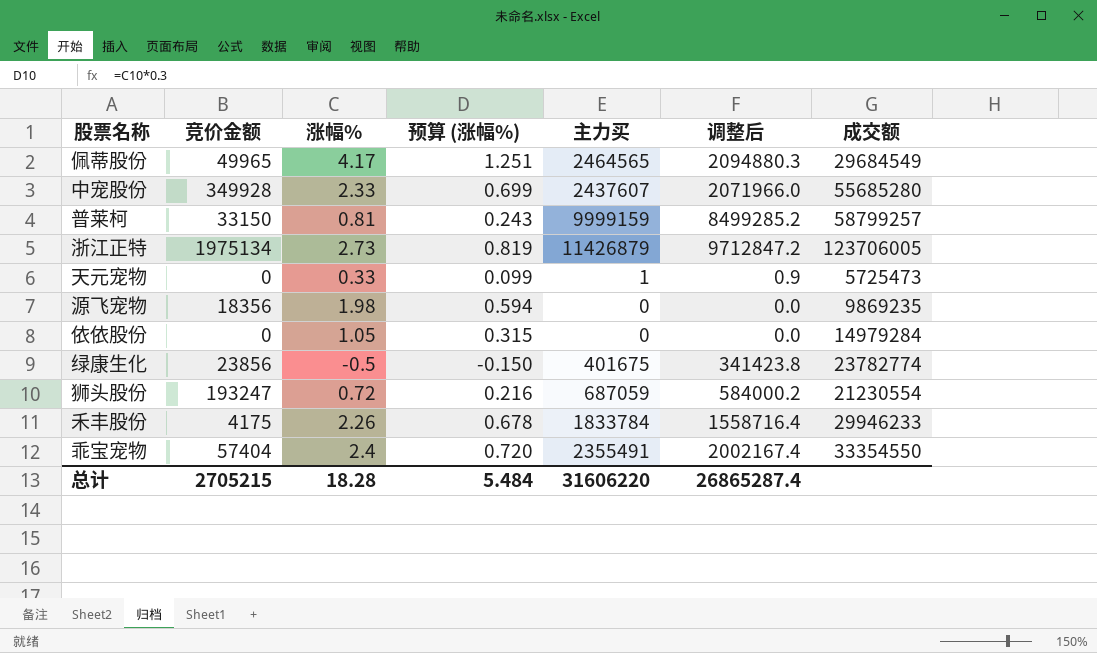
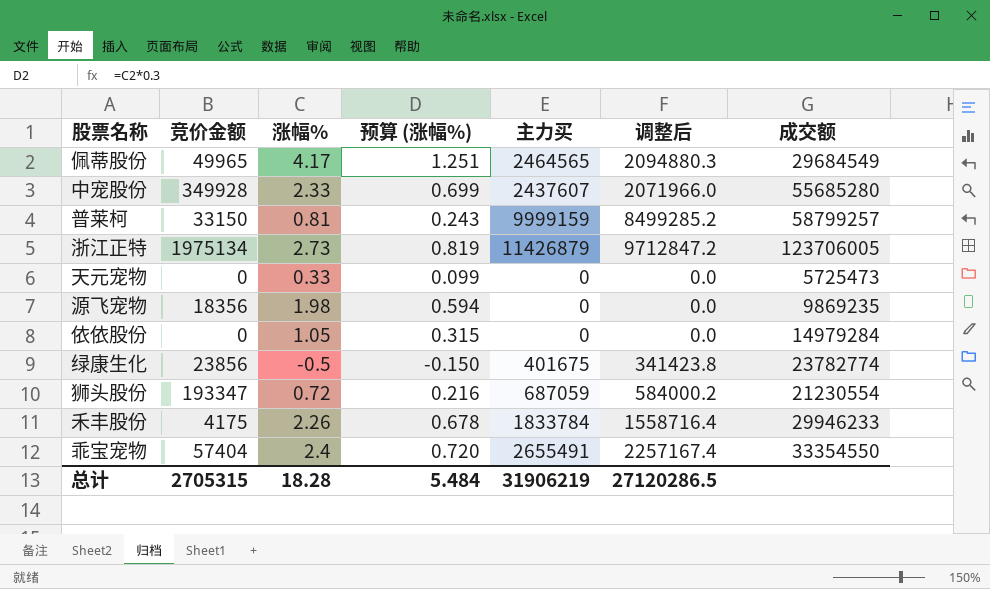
天元宠物 | 主力买: 1 -> 0
天元宠物 | 调整后: 0.9 -> 0.0
狮头股份 | 竞价金额: 193247 -> 193347
乖宝宠物 | 主力买: 2355491 -> 2655491
乖宝宠物 | 调整后: 2002167.4 -> 2257167.4
总计 | 竞价金额: 2705215 -> 2705315
总计 | 主力买: 31606220 -> 31906219
总计 | 调整后: 26865287.4 -> 27120286.5

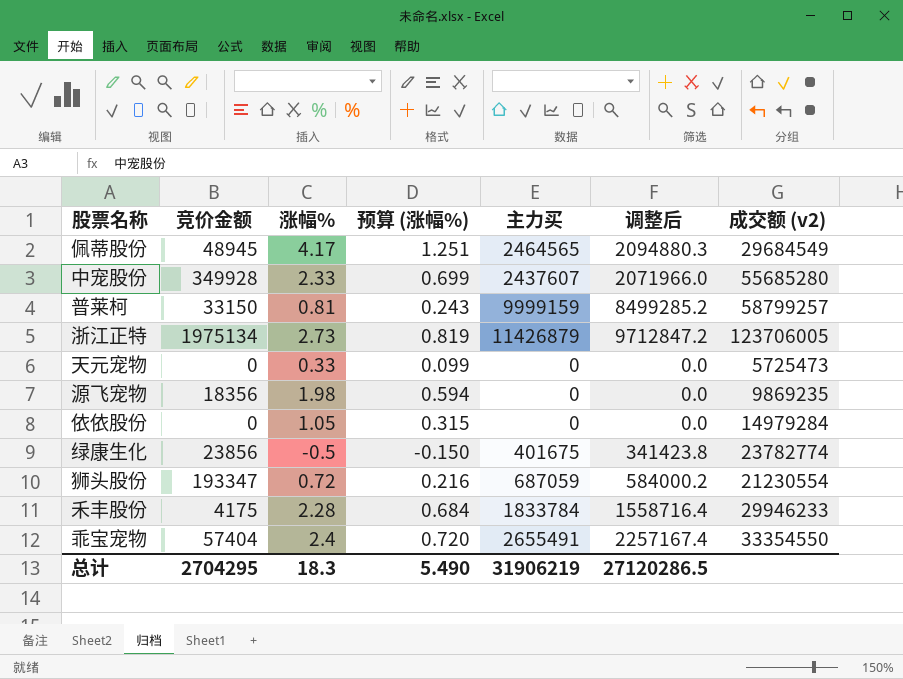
column name: 成交额 -> 成交额 (v2)
佩蒂股份 | 竞价金额: 49965 -> 48945
禾丰股份 | 涨幅%: 2.26 -> 2.28
禾丰股份 | 预算 (涨幅%): 0.678 -> 0.684
总计 | 竞价金额: 2705315 -> 2704295
总计 | 涨幅%: 18.28 -> 18.3
总计 | 预算 (涨幅%): 5.484 -> 5.490

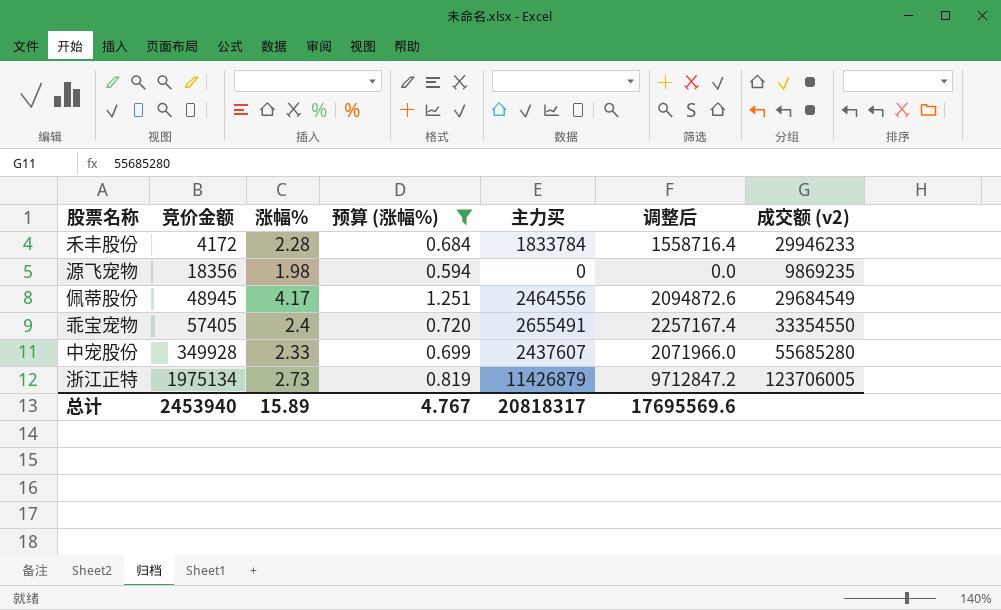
filter: none -> 预算 (涨幅%) >= 0.594
row order: none -> 竞价金额 ascending
禾丰股份 | 竞价金额: 4175 -> 4172
佩蒂股份 | 主力买: 2464565 -> 2464556
佩蒂股份 | 调整后: 2094880.3 -> 2094872.6
乖宝宠物 | 竞价金额: 57404 -> 57405
总计 | 竞价金额: 2704295 -> 2453940
总计 | 涨幅%: 18.3 -> 15.89
总计 | 预算 (涨幅%): 5.490 -> 4.767
总计 | 主力买: 31906219 -> 20818317
总计 | 调整后: 27120286.5 -> 17695569.6

